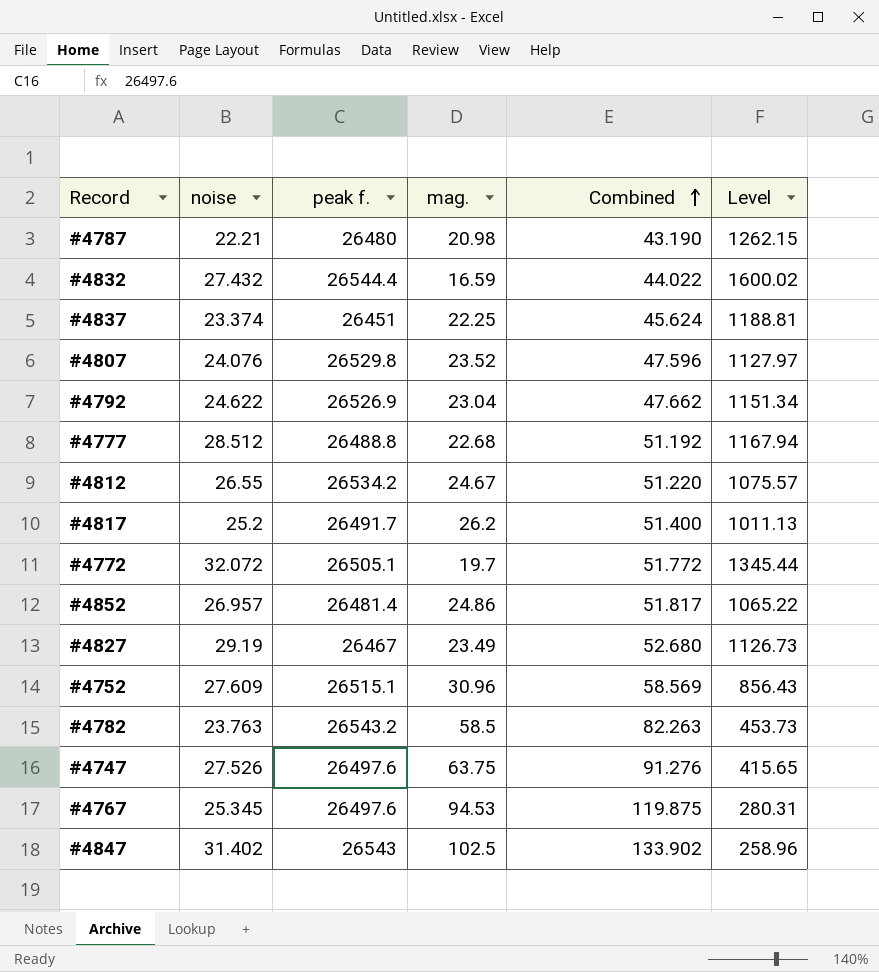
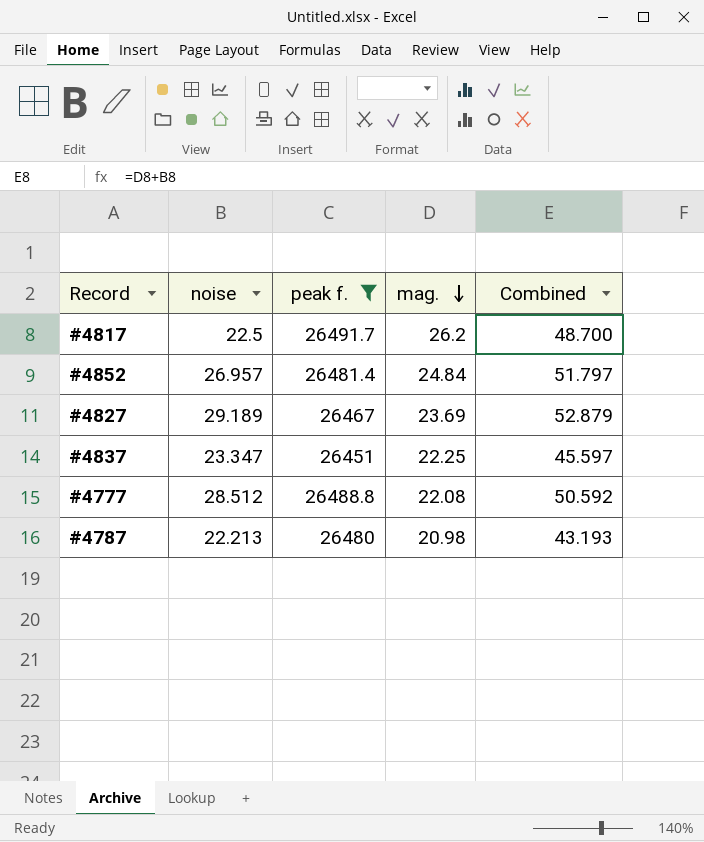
filter: none -> peak f. <= 26491.7
row order: Combined ascending -> mag. descending
column Level | formula: [peak f.] / [mag.] -> none
#4817 | noise: 25.2 -> 22.5
#4817 | Combined: 51.400 -> 48.700
#4852 | mag.: 24.86 -> 24.84
#4852 | Combined: 51.817 -> 51.797
#4827 | noise: 29.19 -> 29.189
#4827 | mag.: 23.49 -> 23.69
#4827 | Combined: 52.680 -> 52.879
#4837 | noise: 23.374 -> 23.347
#4837 | Combined: 45.624 -> 45.597
#4777 | mag.: 22.68 -> 22.08
#4777 | Combined: 51.192 -> 50.592
#4787 | noise: 22.21 -> 22.213
#4787 | Combined: 43.190 -> 43.193

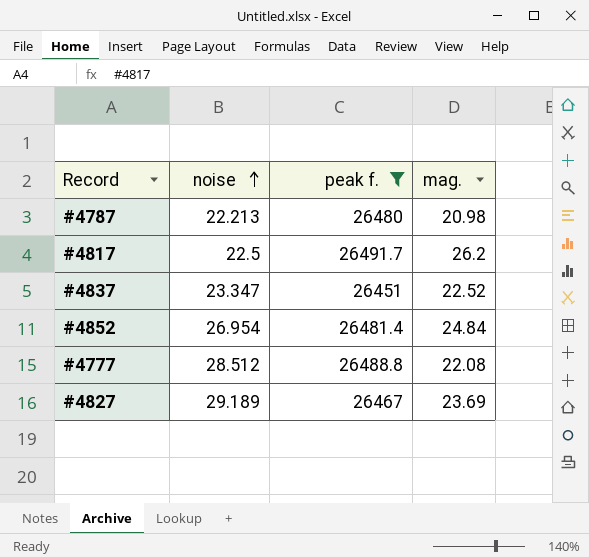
row order: mag. descending -> noise ascending
column Combined | formula: [noise] + [mag.] -> none
#4837 | mag.: 22.25 -> 22.52
#4852 | noise: 26.957 -> 26.954

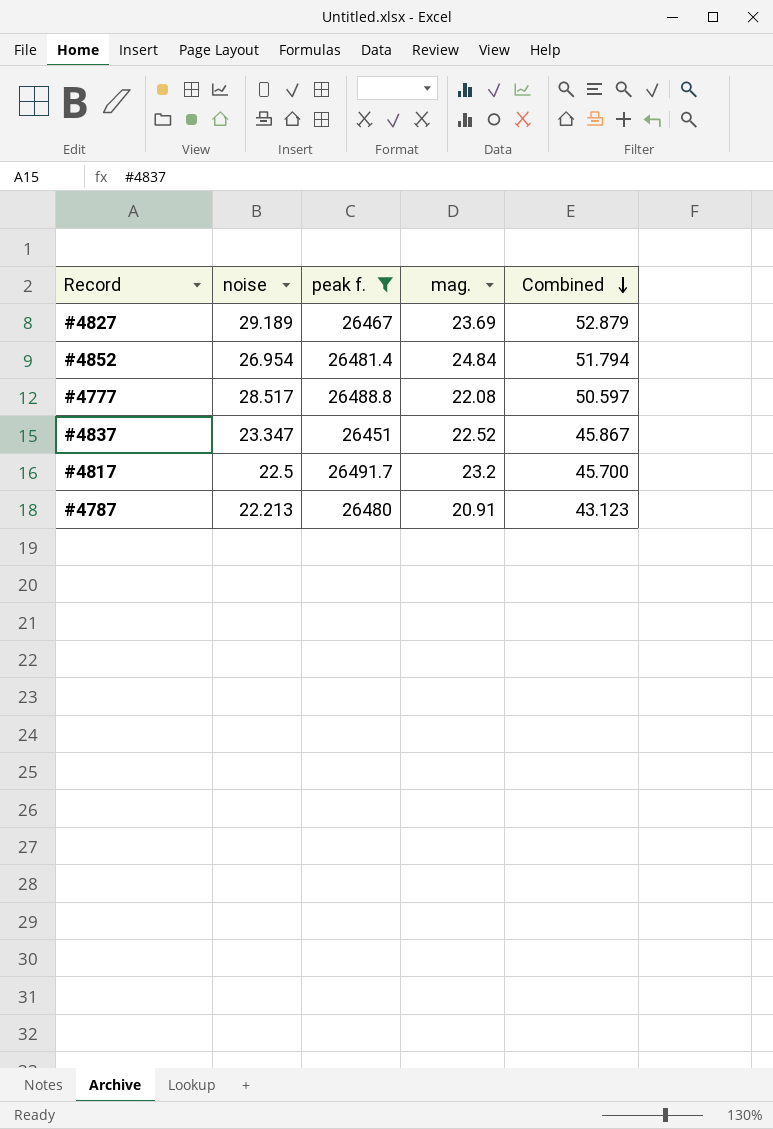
row order: noise ascending -> Combined descending
column Combined | formula: none -> [noise] + [mag.]
#4777 | noise: 28.512 -> 28.517
#4817 | mag.: 26.2 -> 23.2
#4787 | mag.: 20.98 -> 20.91

